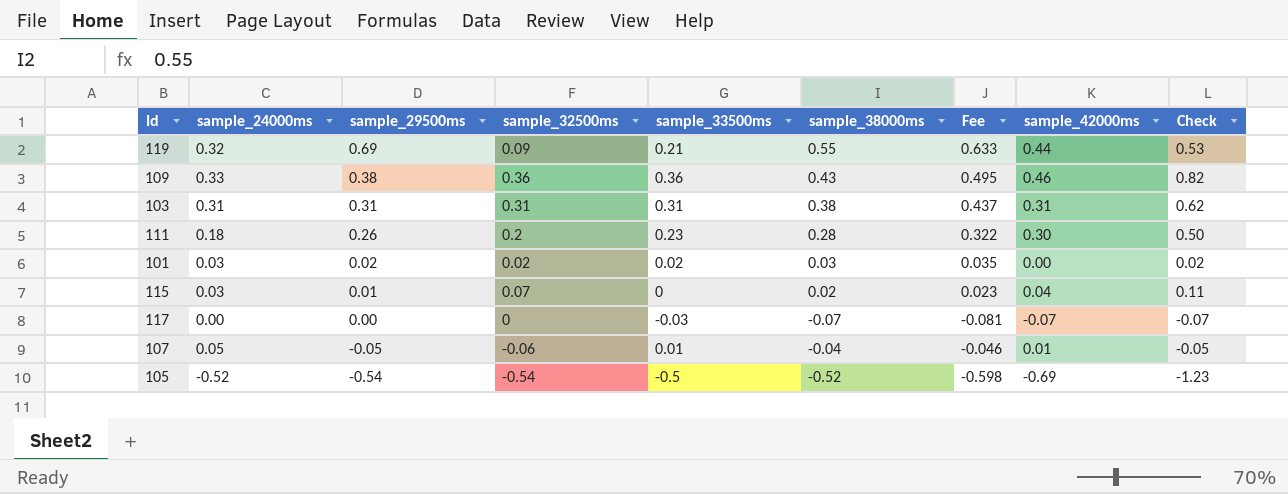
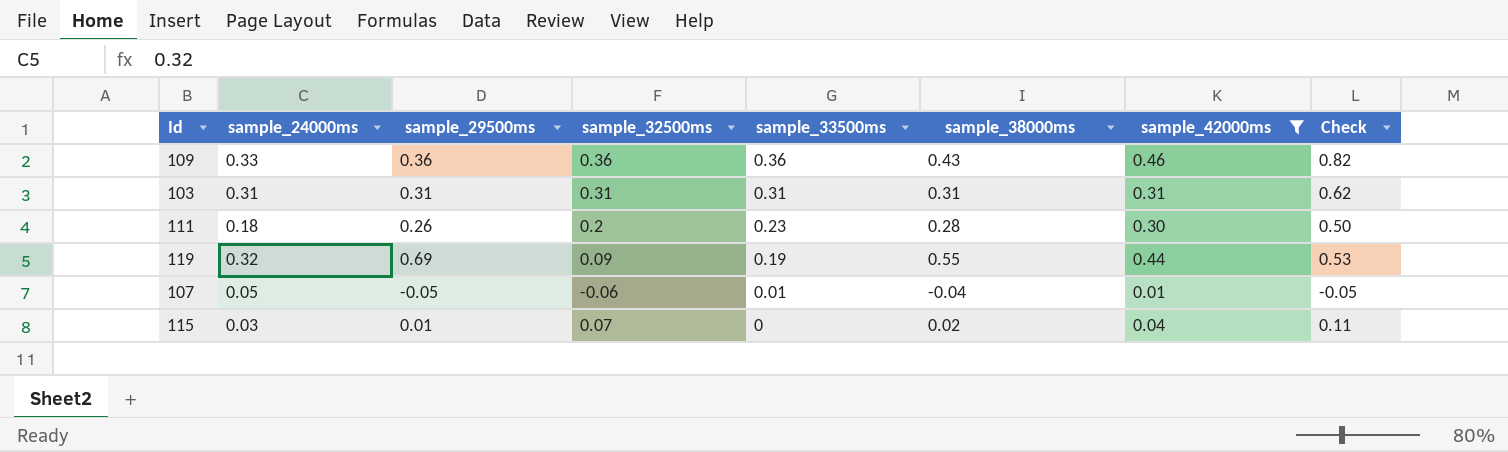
filter: none -> sample_42000ms >= 0.01
row order: sample_29500ms descending -> sample_33500ms descending
column Fee | formula: [sample_38000ms] * 1.15 -> none
109 | sample_29500ms: 0.38 -> 0.36
103 | sample_38000ms: 0.38 -> 0.31
119 | sample_33500ms: 0.21 -> 0.19

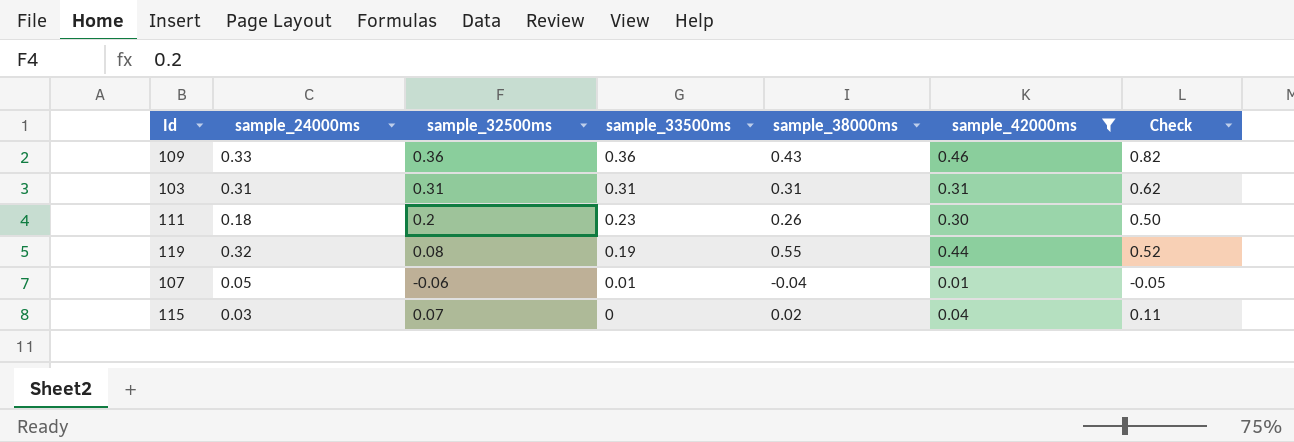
column sample_29500ms | position: 3 -> none
111 | sample_38000ms: 0.28 -> 0.26
119 | sample_32500ms: 0.09 -> 0.08
119 | Check: 0.53 -> 0.52

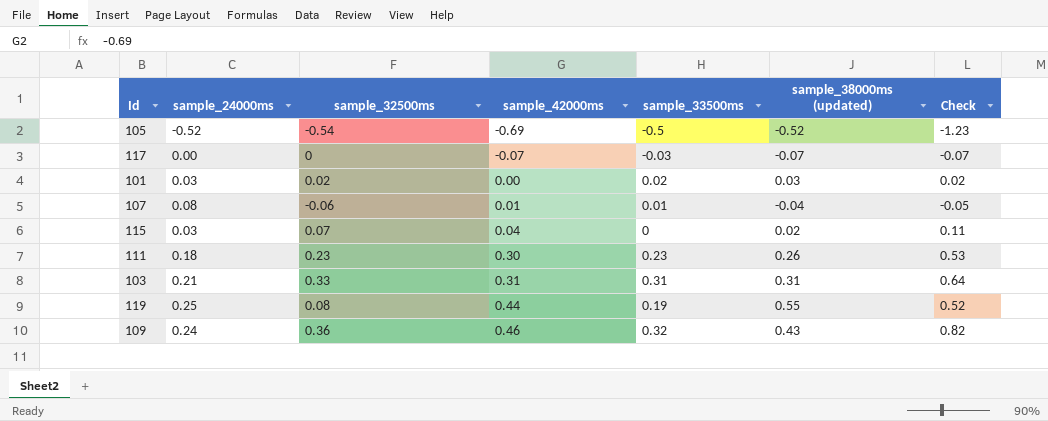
filter: sample_42000ms >= 0.01 -> none
row order: sample_33500ms descending -> sample_42000ms ascending
column sample_42000ms | position: 6 -> 4
column name: sample_38000ms -> sample_38000ms (updated)
107 | sample_24000ms: 0.05 -> 0.08
111 | sample_32500ms: 0.2 -> 0.23
111 | Check: 0.50 -> 0.53
103 | sample_24000ms: 0.31 -> 0.21
103 | sample_32500ms: 0.31 -> 0.33
103 | Check: 0.62 -> 0.64
119 | sample_24000ms: 0.32 -> 0.25
109 | sample_24000ms: 0.33 -> 0.24
109 | sample_33500ms: 0.36 -> 0.32

